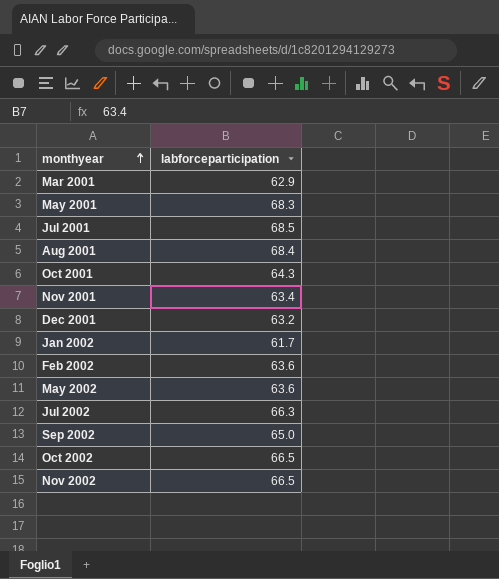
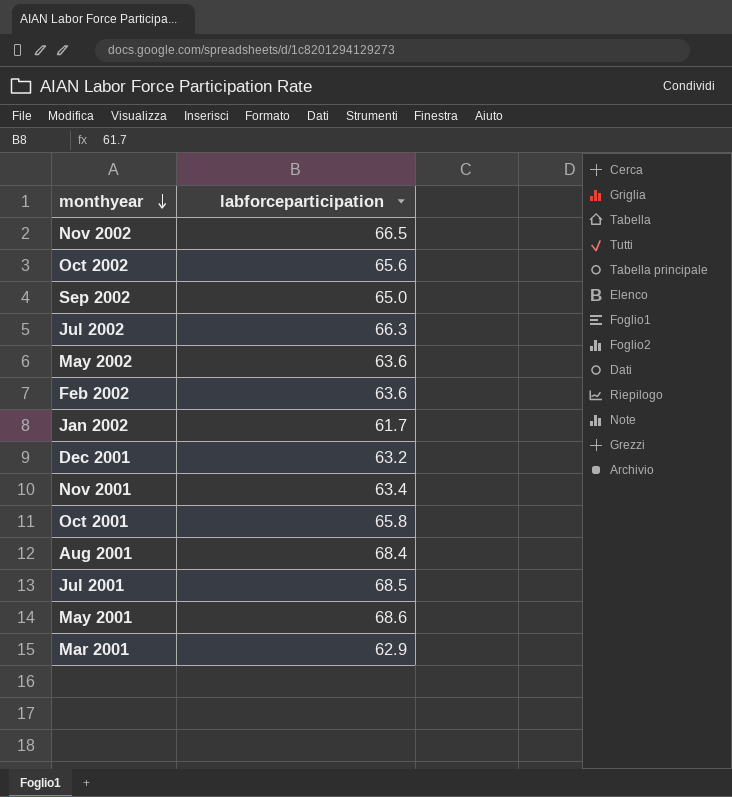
row order: monthyear ascending -> monthyear descending
Oct 2002 | labforceparticipation: 66.5 -> 65.6
Oct 2001 | labforceparticipation: 64.3 -> 65.8
May 2001 | labforceparticipation: 68.3 -> 68.6

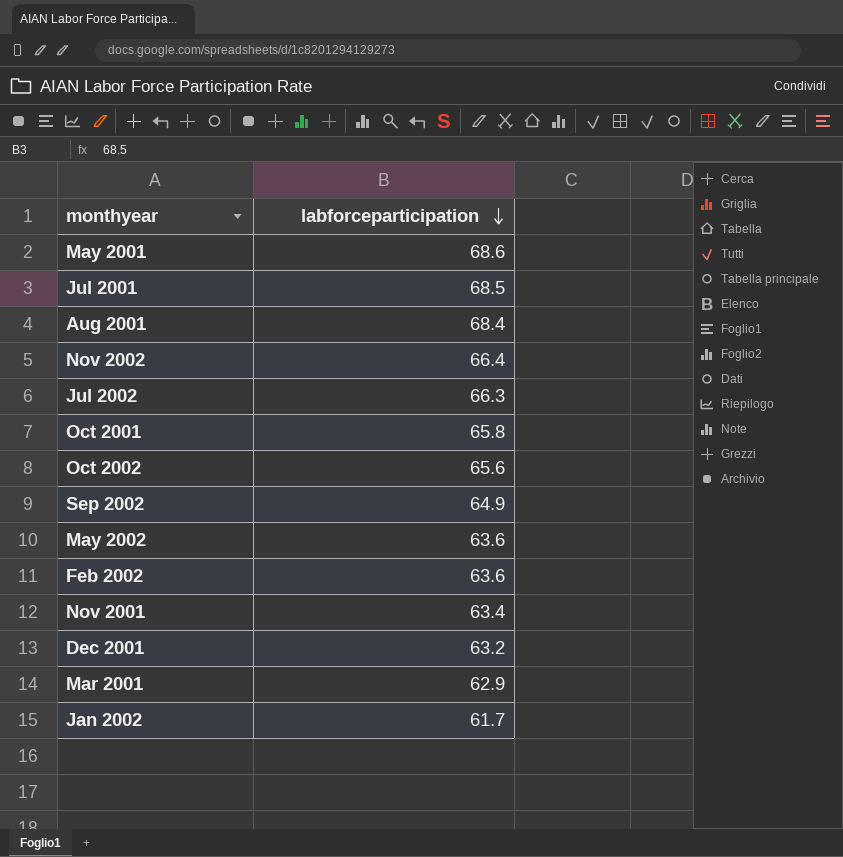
row order: monthyear descending -> labforceparticipation descending
Nov 2002 | labforceparticipation: 66.5 -> 66.4
Sep 2002 | labforceparticipation: 65.0 -> 64.9

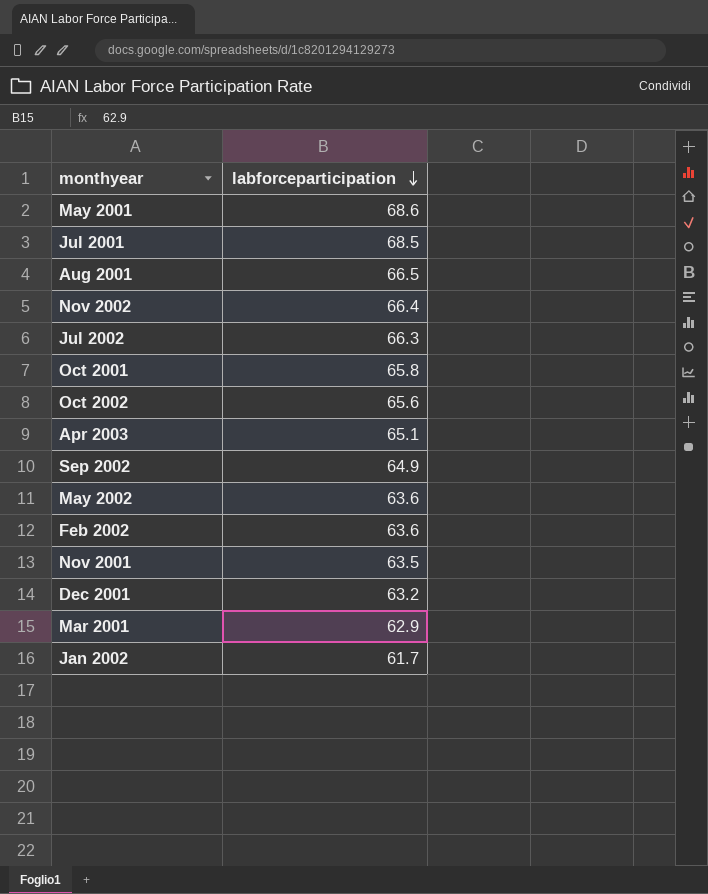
Aug 2001 | labforceparticipation: 68.4 -> 66.5
row Apr 2003: none -> 65.1
Nov 2001 | labforceparticipation: 63.4 -> 63.5

